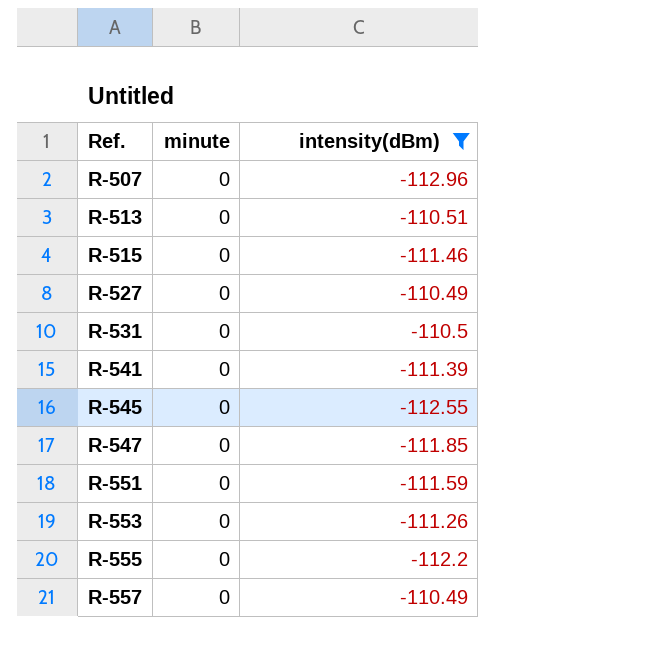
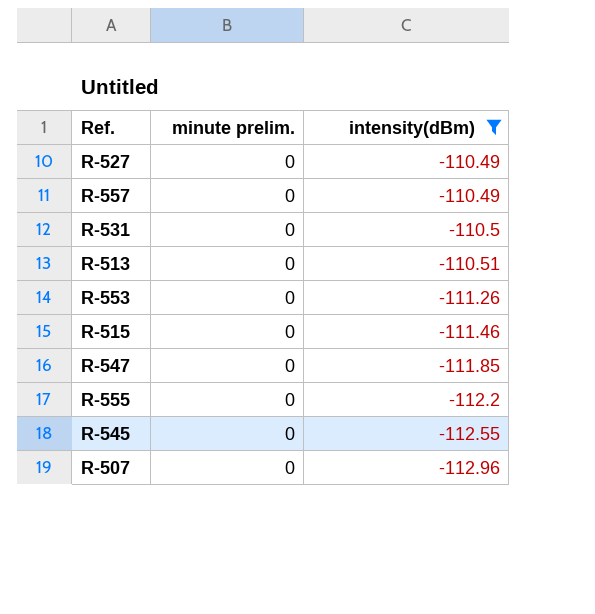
row order: Ref. ascending -> intensity(dBm) descending
column name: minute -> minute prelim.
row R-541: 0 | -111.39 -> none
row R-551: 0 | -111.59 -> none

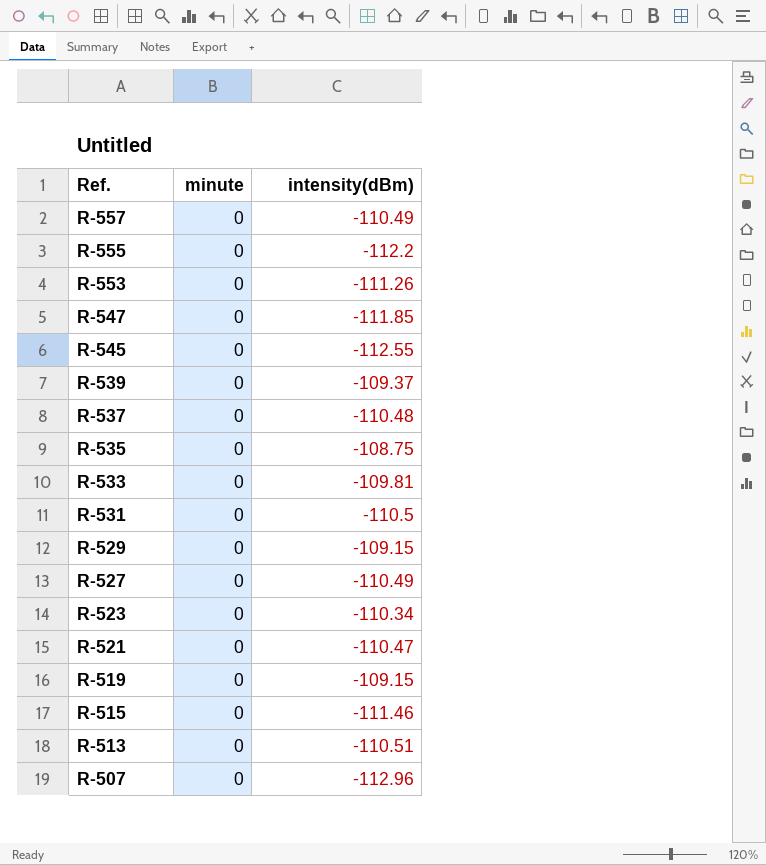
filter: intensity(dBm) <= -110.49 -> none
row order: intensity(dBm) descending -> Ref. descending
column name: minute prelim. -> minute

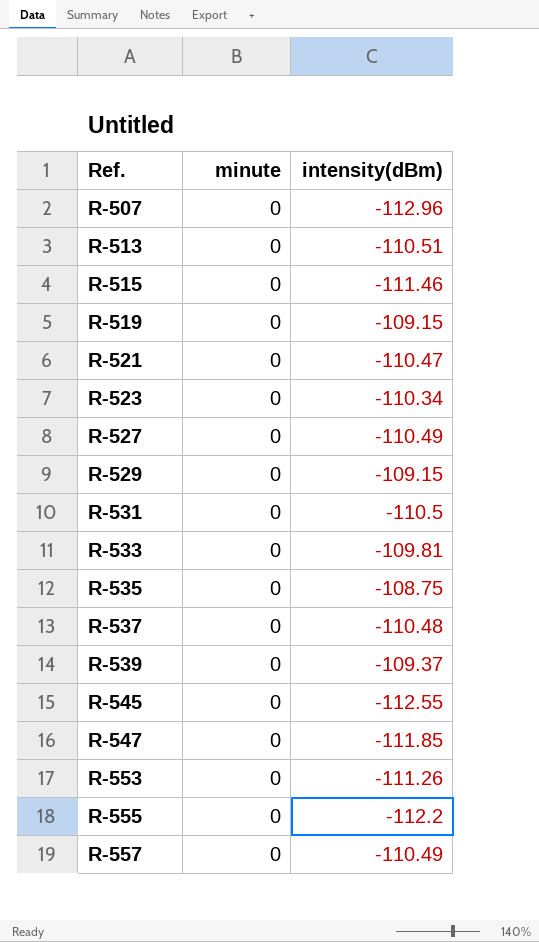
row order: Ref. descending -> Ref. ascending

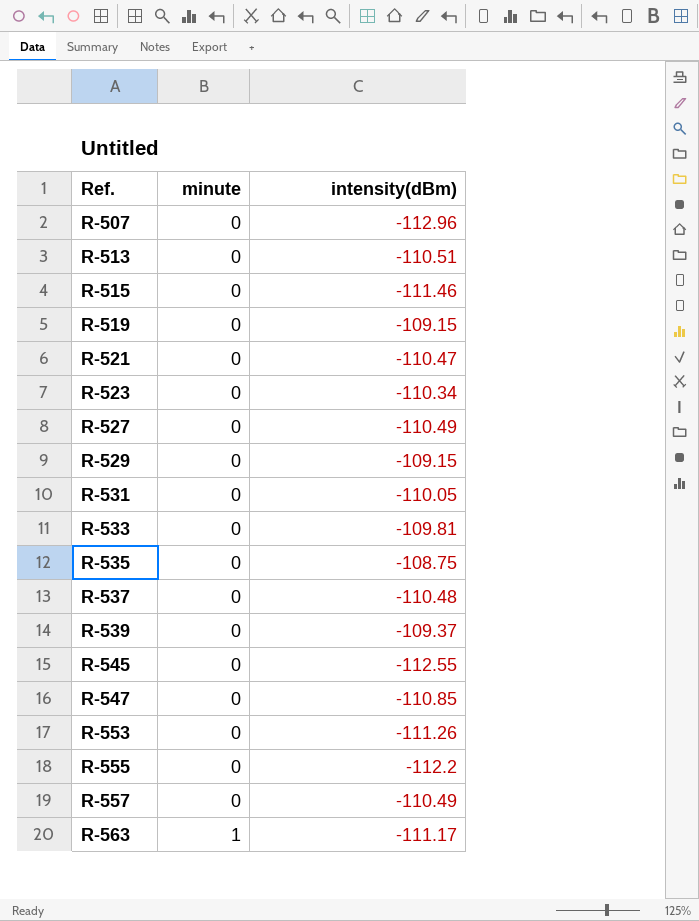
R-531 | intensity(dBm): -110.5 -> -110.05
R-547 | intensity(dBm): -111.85 -> -110.85
row R-563: none -> 1 | -111.17

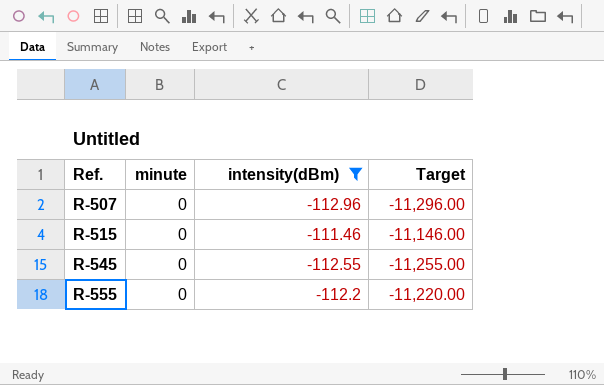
filter: none -> intensity(dBm) <= -111.46
column Target | formula: none -> [intensity(dBm)] * 100

